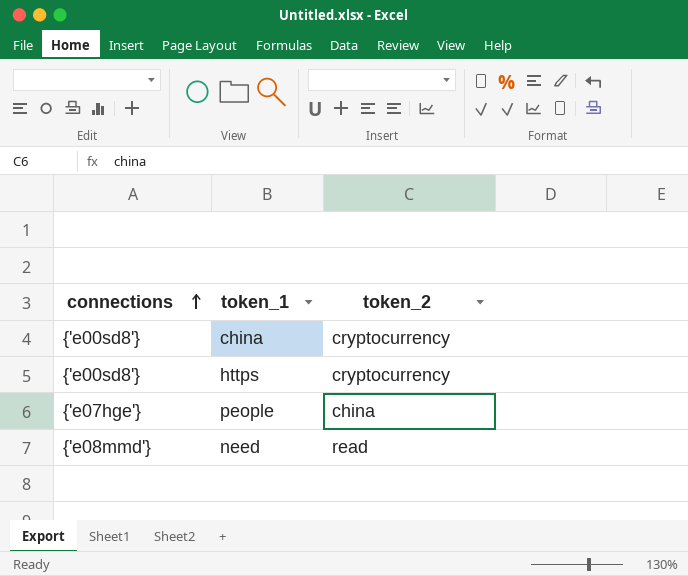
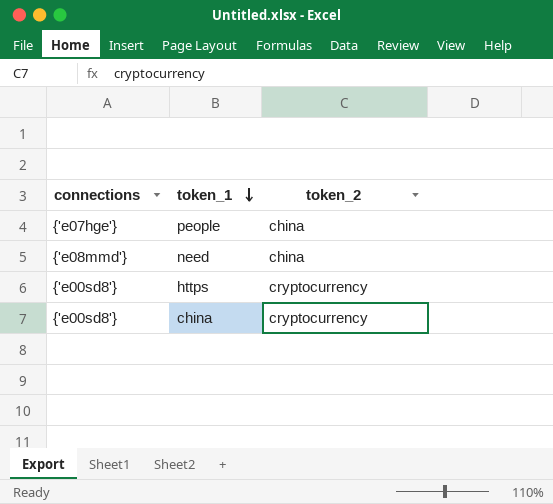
row order: connections ascending -> token_1 descending
need | token_2: read -> china

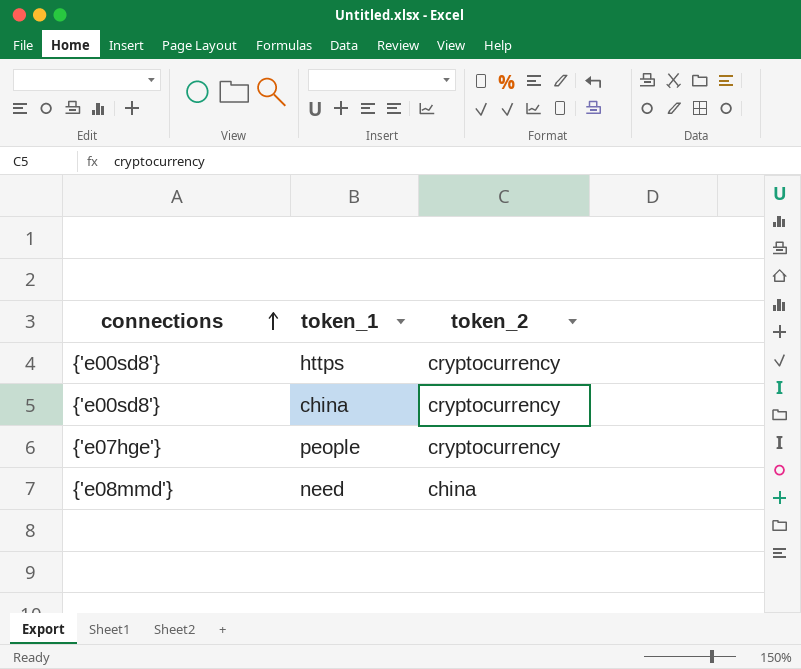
row order: token_1 descending -> connections ascending
people | token_2: china -> cryptocurrency

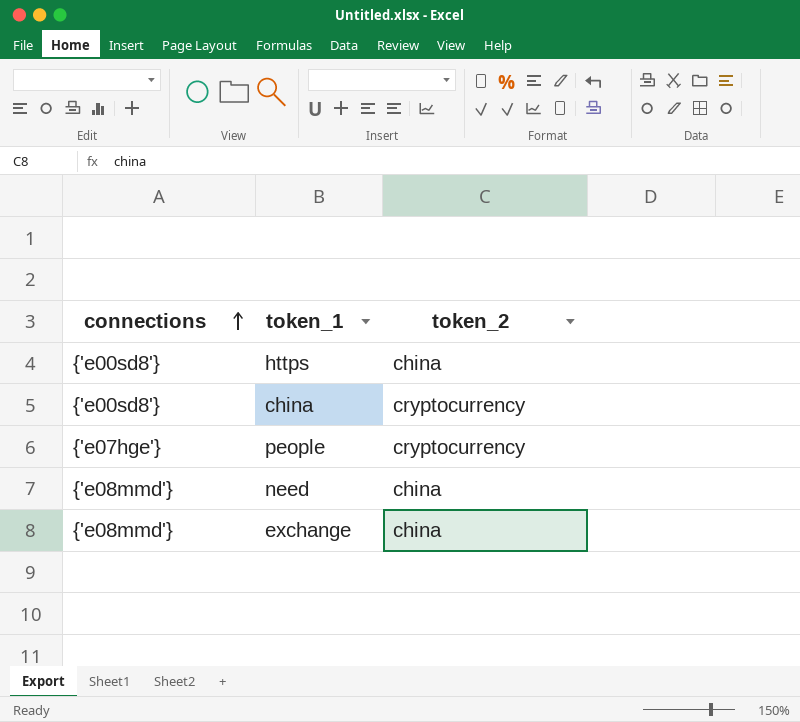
https | token_2: cryptocurrency -> china
row exchange: none -> {'e08mmd'} | china

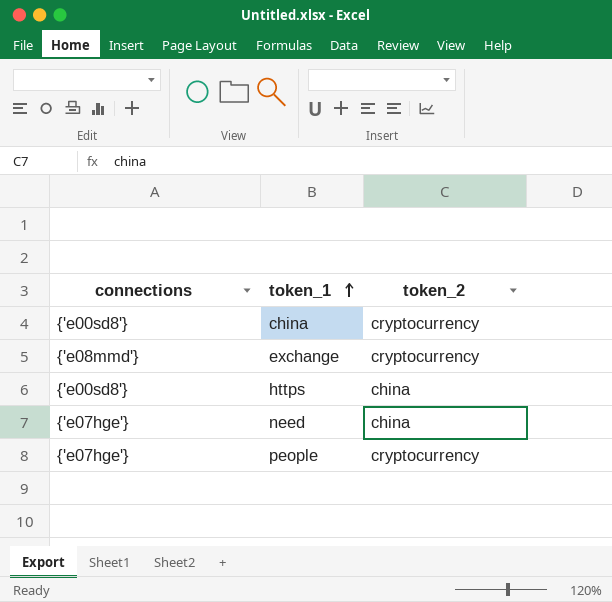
row order: connections ascending -> token_1 ascending
exchange | token_2: china -> cryptocurrency
need | connections: {'e08mmd'} -> {'e07hge'}

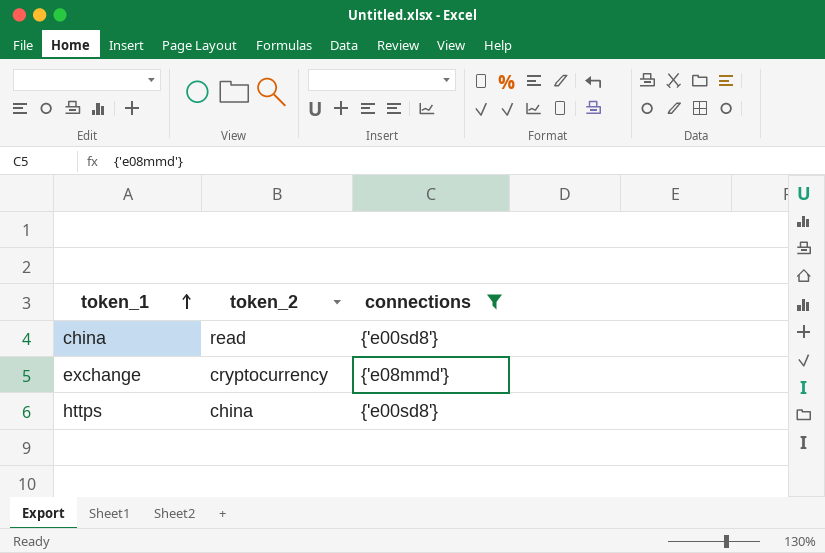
filter: none -> connections != {'e07hge'}
column connections | position: 1 -> 3
china | token_2: cryptocurrency -> read

